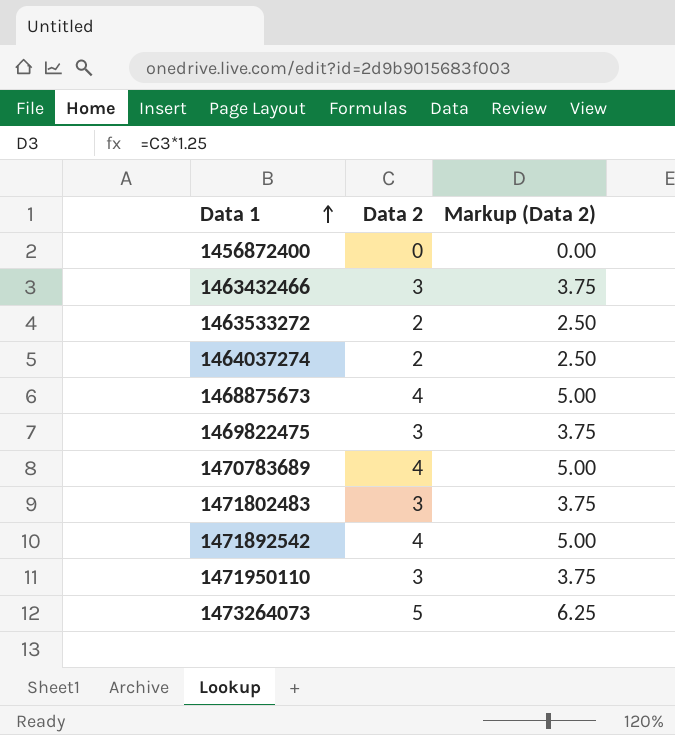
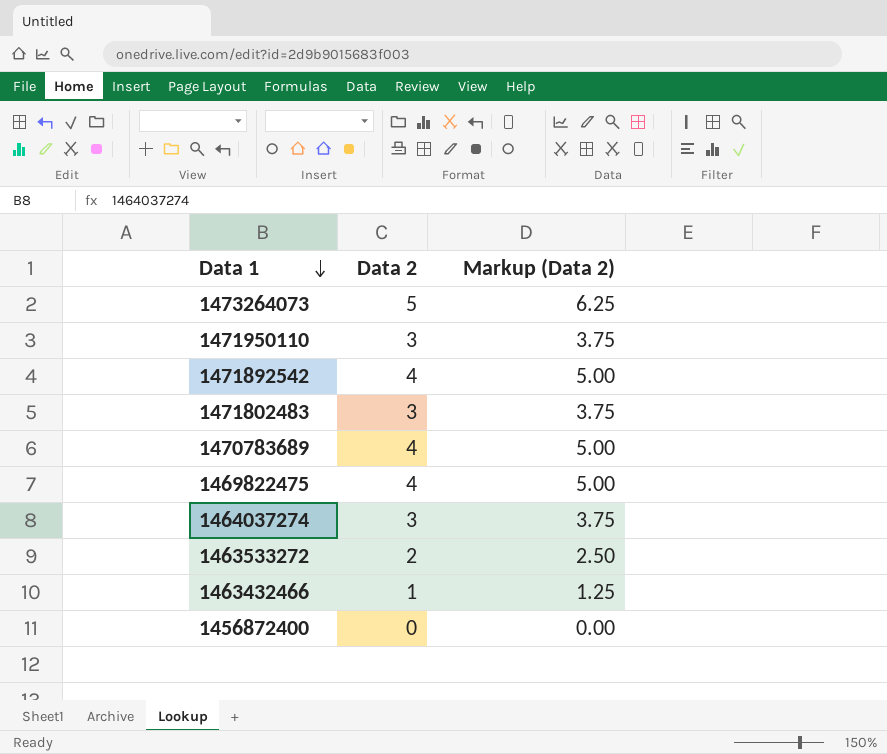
row order: Data 1 ascending -> Data 1 descending
row 1468875673: 4 | 5.00 -> none
1469822475 | Data 2: 3 -> 4
1469822475 | Markup (Data 2): 3.75 -> 5.00
1464037274 | Data 2: 2 -> 3
1464037274 | Markup (Data 2): 2.50 -> 3.75
1463432466 | Data 2: 3 -> 1
1463432466 | Markup (Data 2): 3.75 -> 1.25

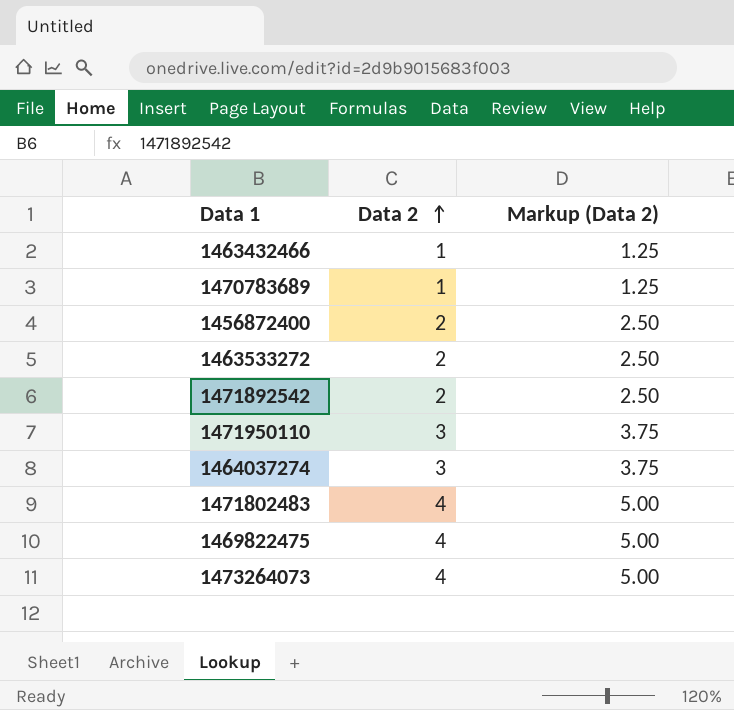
row order: Data 1 descending -> Data 2 ascending
1470783689 | Data 2: 4 -> 1
1470783689 | Markup (Data 2): 5.00 -> 1.25
1456872400 | Data 2: 0 -> 2
1456872400 | Markup (Data 2): 0.00 -> 2.50
1471892542 | Data 2: 4 -> 2
1471892542 | Markup (Data 2): 5.00 -> 2.50
1471802483 | Data 2: 3 -> 4
1471802483 | Markup (Data 2): 3.75 -> 5.00
1473264073 | Data 2: 5 -> 4
1473264073 | Markup (Data 2): 6.25 -> 5.00

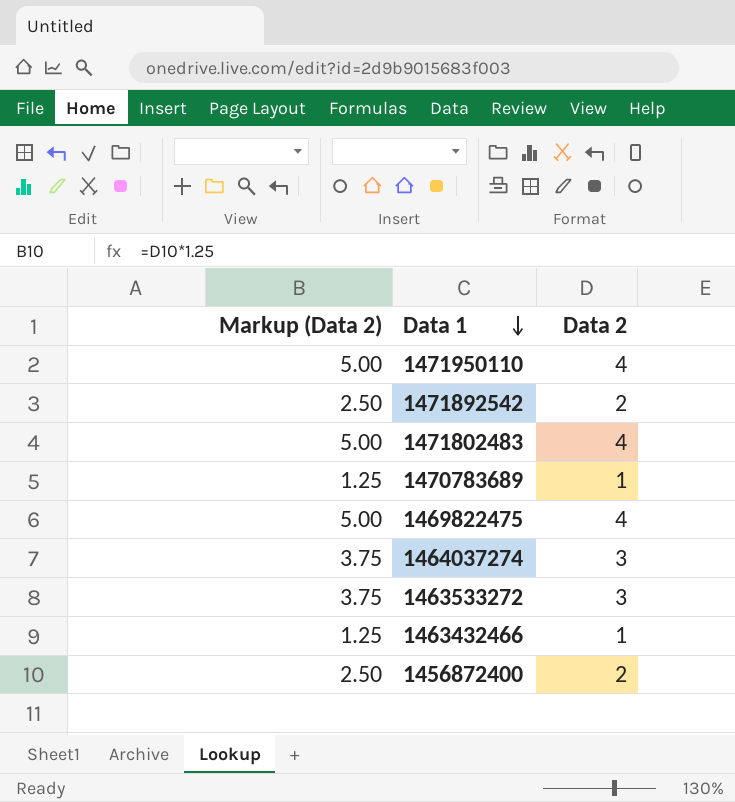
row order: Data 2 ascending -> Data 1 descending
column Markup (Data 2) | position: 3 -> 1
row 1473264073: 4 | 5.00 -> none
1471950110 | Markup (Data 2): 3.75 -> 5.00
1471950110 | Data 2: 3 -> 4
1463533272 | Markup (Data 2): 2.50 -> 3.75
1463533272 | Data 2: 2 -> 3

